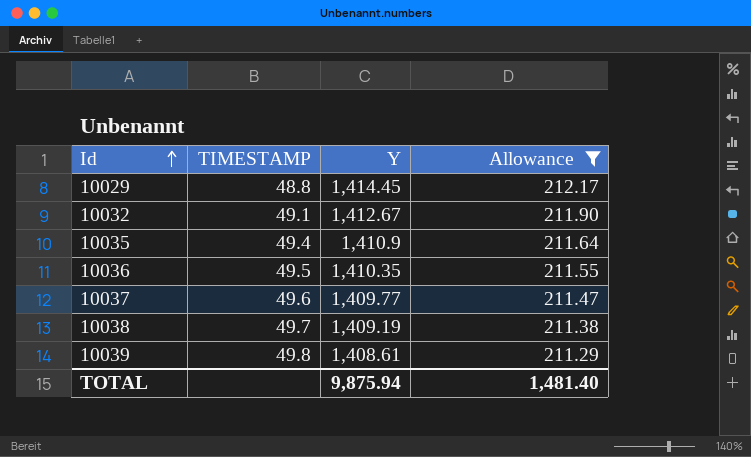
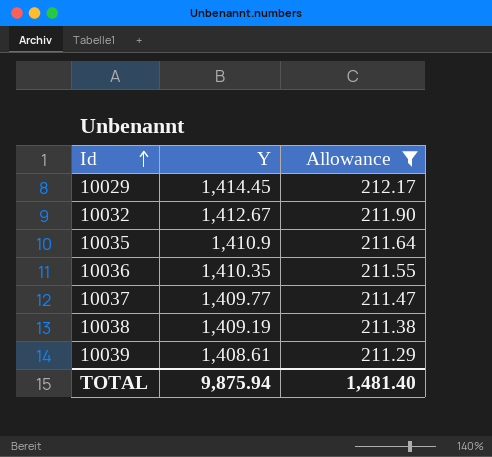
column TIMESTAMP | position: 2 -> none

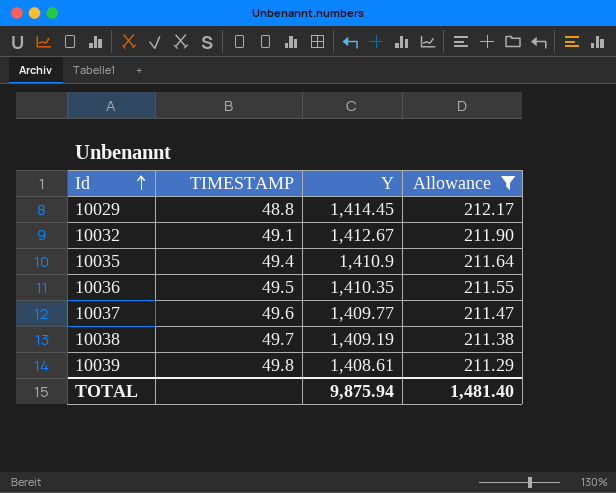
column TIMESTAMP | position: none -> 2

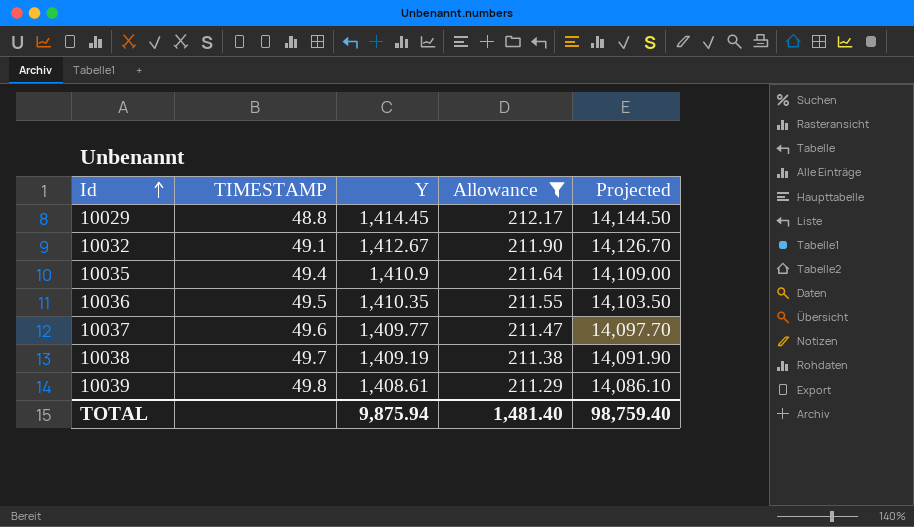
column Projected | formula: none -> [Y] * 10

